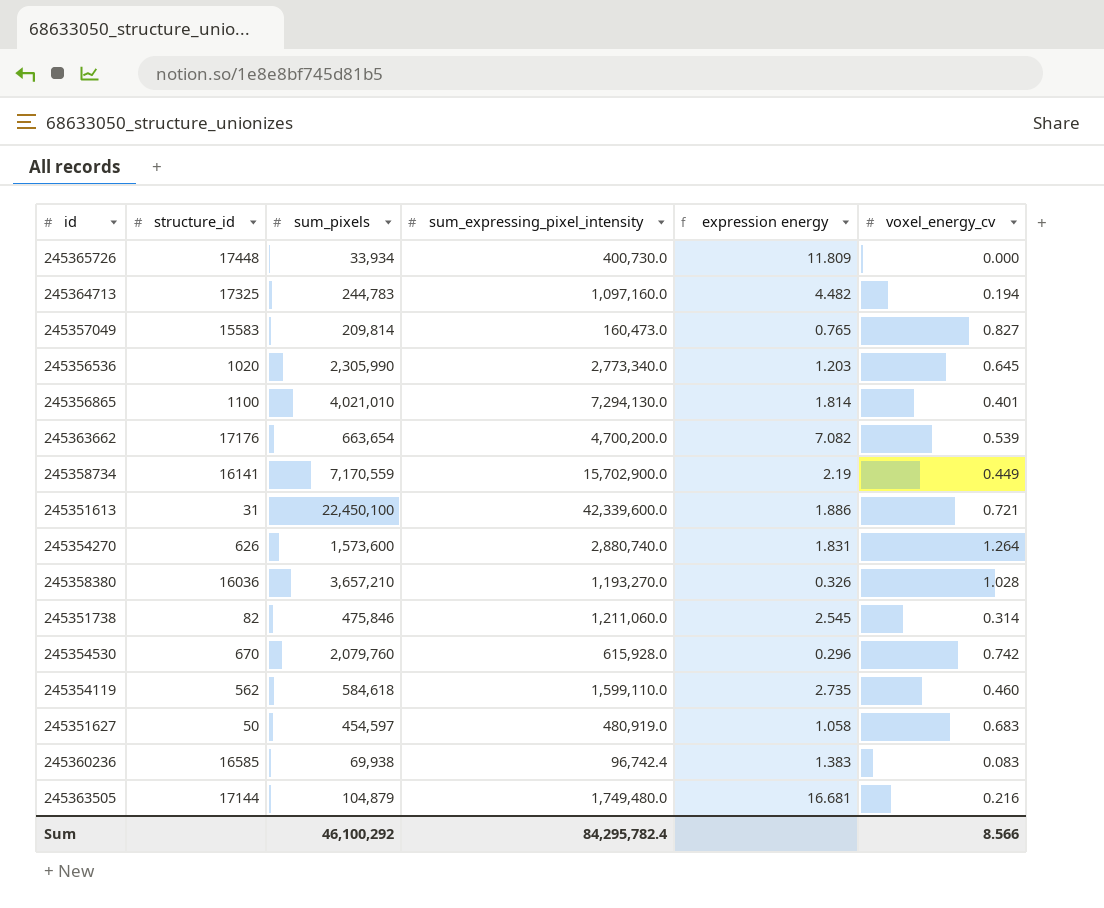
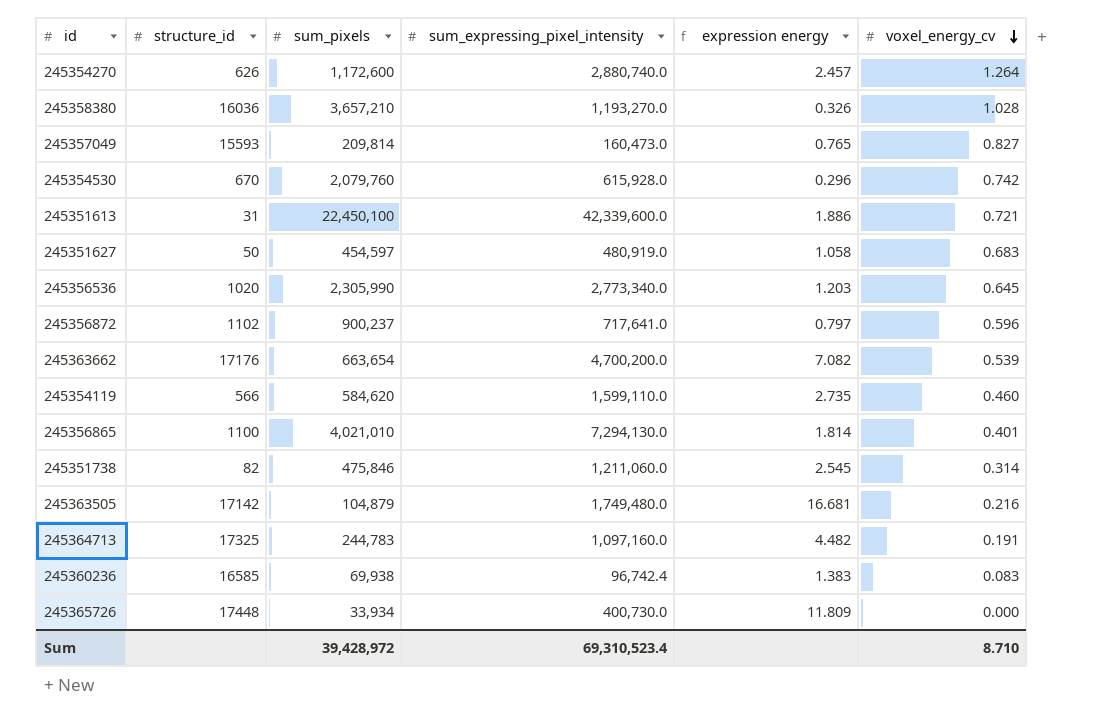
row order: none -> voxel_energy_cv descending
row 245358734: 16141 | 7,170,559 | 15,702,900.0 | 2.19 | 0.449 -> none
245354270 | sum_pixels: 1,573,600 -> 1,172,600
245354270 | expression energy: 1.831 -> 2.457
245357049 | structure_id: 15583 -> 15593
row 245356872: none -> 1102 | 900,237 | 717,641.0 | 0.797 | 0.596
245354119 | structure_id: 562 -> 566
245354119 | sum_pixels: 584,618 -> 584,620
245363505 | structure_id: 17144 -> 17142
245364713 | voxel_energy_cv: 0.194 -> 0.191
Sum | sum_pixels: 46,100,292 -> 39,428,972
Sum | sum_expressing_pixel_intensity: 84,295,782.4 -> 69,310,523.4
Sum | voxel_energy_cv: 8.566 -> 8.710

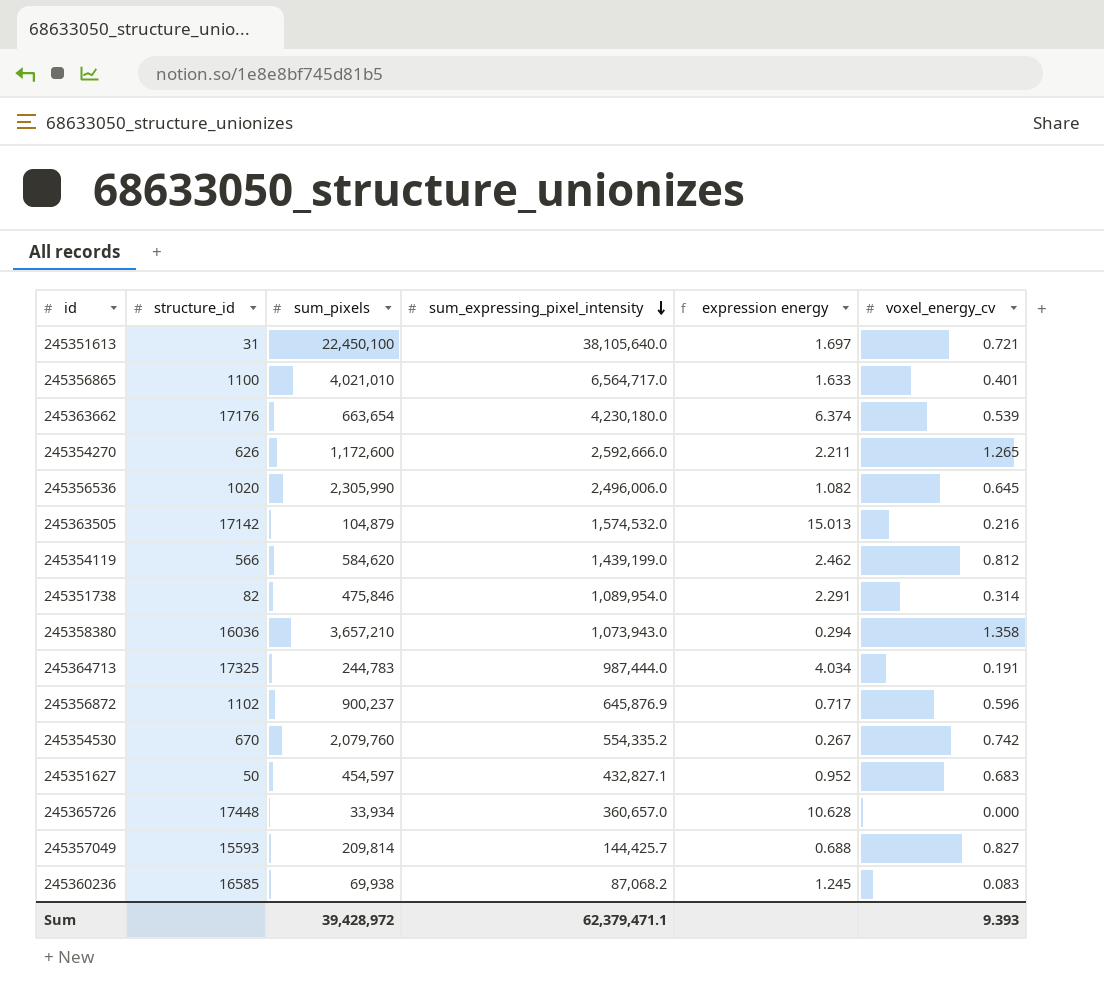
row order: voxel_energy_cv descending -> sum_expressing_pixel_intensity descending
245351613 | sum_expressing_pixel_intensity: 42,339,600.0 -> 38,105,640.0
245351613 | expression energy: 1.886 -> 1.697
245356865 | sum_expressing_pixel_intensity: 7,294,130.0 -> 6,564,717.0
245356865 | expression energy: 1.814 -> 1.633
245363662 | sum_expressing_pixel_intensity: 4,700,200.0 -> 4,230,180.0
245363662 | expression energy: 7.082 -> 6.374
245354270 | sum_expressing_pixel_intensity: 2,880,740.0 -> 2,592,666.0
245354270 | expression energy: 2.457 -> 2.211
245354270 | voxel_energy_cv: 1.264 -> 1.265
245356536 | sum_expressing_pixel_intensity: 2,773,340.0 -> 2,496,006.0
245356536 | expression energy: 1.203 -> 1.082
245363505 | sum_expressing_pixel_intensity: 1,749,480.0 -> 1,574,532.0
245363505 | expression energy: 16.681 -> 15.013
245354119 | sum_expressing_pixel_intensity: 1,599,110.0 -> 1,439,199.0
245354119 | expression energy: 2.735 -> 2.462
245354119 | voxel_energy_cv: 0.460 -> 0.812
245351738 | sum_expressing_pixel_intensity: 1,211,060.0 -> 1,089,954.0
245351738 | expression energy: 2.545 -> 2.291
245358380 | sum_expressing_pixel_intensity: 1,193,270.0 -> 1,073,943.0
245358380 | expression energy: 0.326 -> 0.294
245358380 | voxel_energy_cv: 1.028 -> 1.358
245364713 | sum_expressing_pixel_intensity: 1,097,160.0 -> 987,444.0
245364713 | expression energy: 4.482 -> 4.034
245356872 | sum_expressing_pixel_intensity: 717,641.0 -> 645,876.9
245356872 | expression energy: 0.797 -> 0.717
245354530 | sum_expressing_pixel_intensity: 615,928.0 -> 554,335.2
245354530 | expression energy: 0.296 -> 0.267
245351627 | sum_expressing_pixel_intensity: 480,919.0 -> 432,827.1
245351627 | expression energy: 1.058 -> 0.952
245365726 | sum_expressing_pixel_intensity: 400,730.0 -> 360,657.0
245365726 | expression energy: 11.809 -> 10.628
245357049 | sum_expressing_pixel_intensity: 160,473.0 -> 144,425.7
245357049 | expression energy: 0.765 -> 0.688
245360236 | sum_expressing_pixel_intensity: 96,742.4 -> 87,068.2
245360236 | expression energy: 1.383 -> 1.245
Sum | sum_expressing_pixel_intensity: 69,310,523.4 -> 62,379,471.1
Sum | voxel_energy_cv: 8.710 -> 9.393

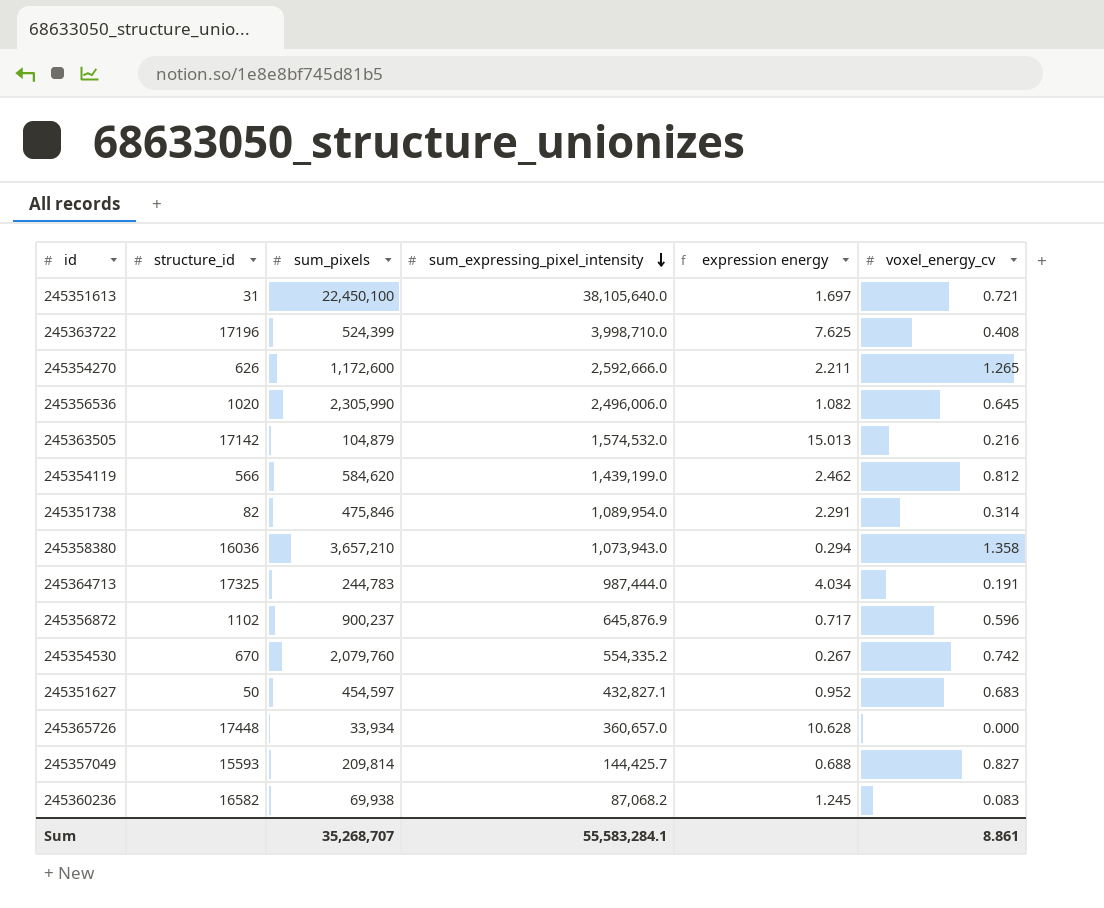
row 245356865: 1100 | 4,021,010 | 6,564,717.0 | 1.633 | 0.401 -> none
row 245363662: 17176 | 663,654 | 4,230,180.0 | 6.374 | 0.539 -> none
row 245363722: none -> 17196 | 524,399 | 3,998,710.0 | 7.625 | 0.408
245360236 | structure_id: 16585 -> 16582
Sum | sum_pixels: 39,428,972 -> 35,268,707
Sum | sum_expressing_pixel_intensity: 62,379,471.1 -> 55,583,284.1
Sum | voxel_energy_cv: 9.393 -> 8.861

